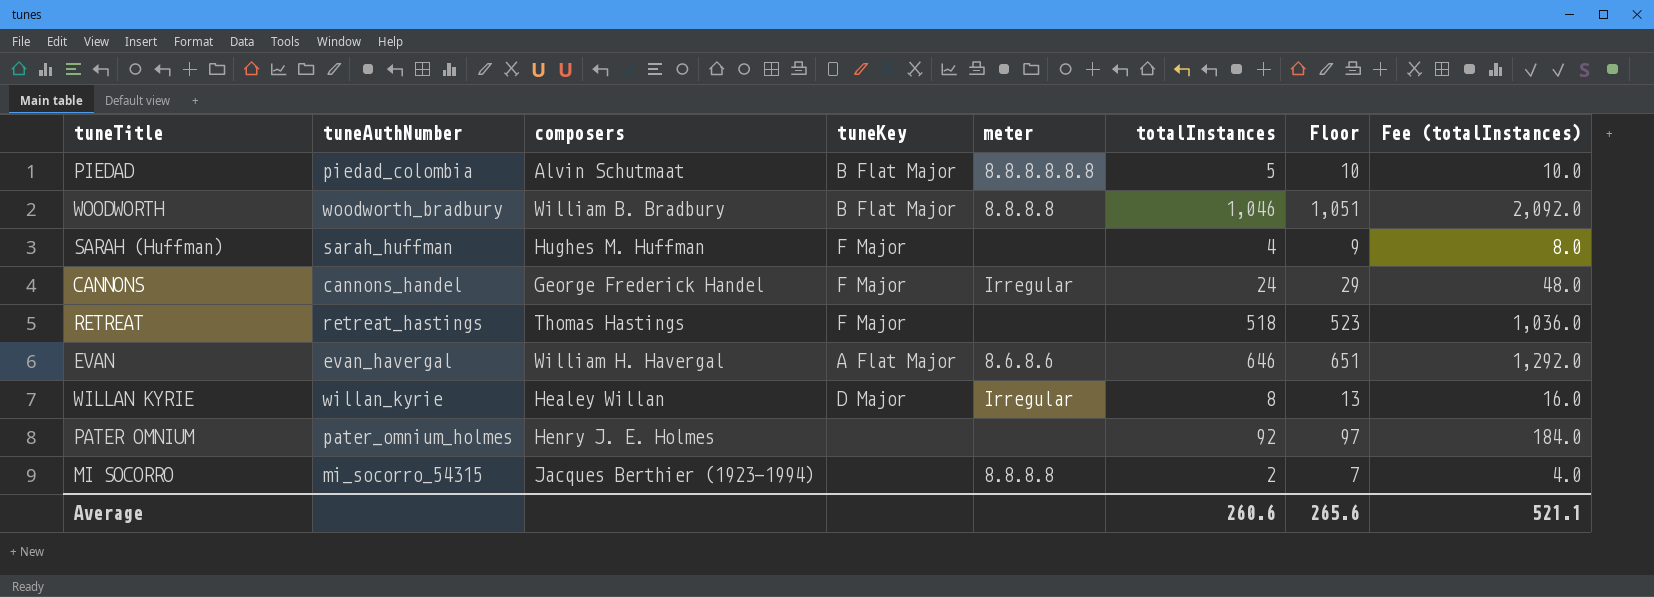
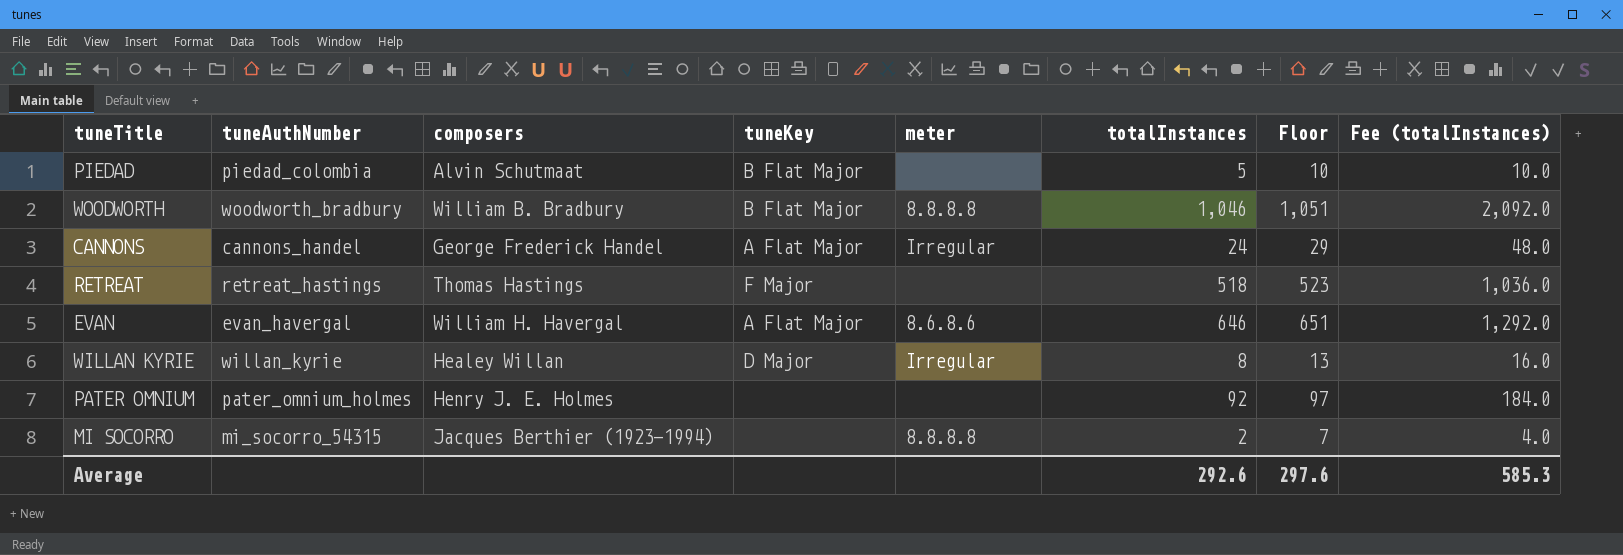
row SARAH (Huffman): sarah_huffman | Hughes M. Huffman | F Major | none | 4 | 9 | 8.0 -> none
PIEDAD | meter: 8.8.8.8.8.8 -> none
CANNONS | tuneKey: F Major -> A Flat Major
Average | totalInstances: 260.6 -> 292.6
Average | Floor: 265.6 -> 297.6
Average | Fee (totalInstances): 521.1 -> 585.3

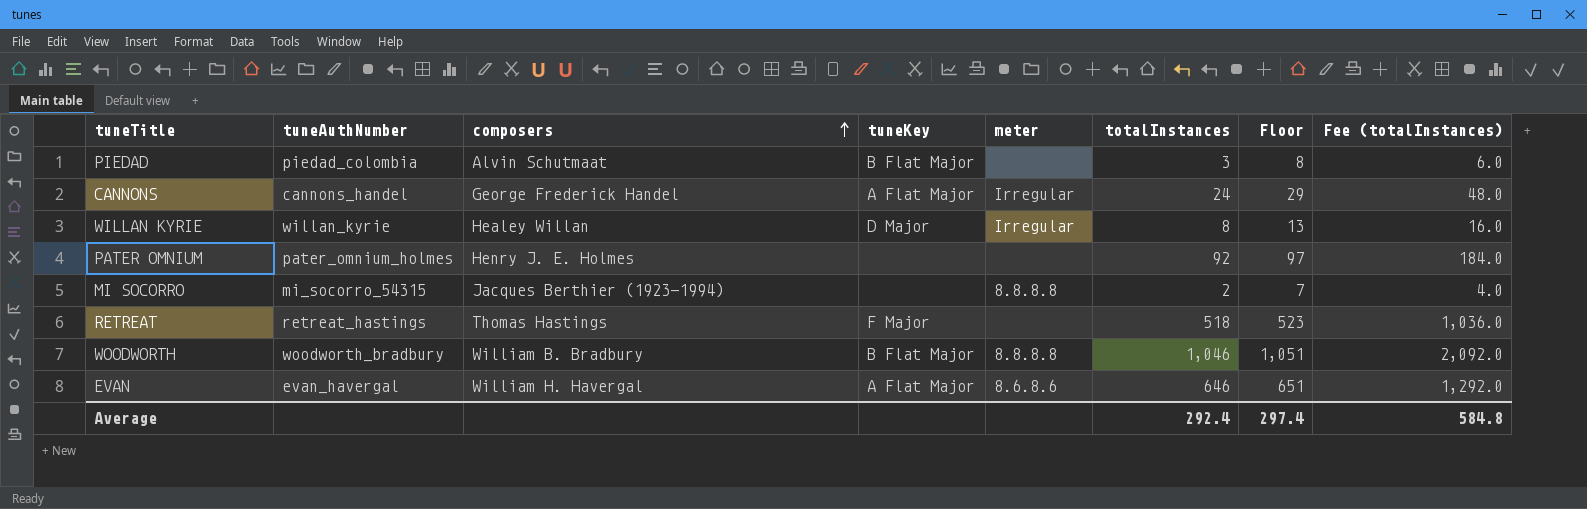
row order: none -> composers ascending
PIEDAD | totalInstances: 5 -> 3
PIEDAD | Floor: 10 -> 8
PIEDAD | Fee (totalInstances): 10.0 -> 6.0
Average | totalInstances: 292.6 -> 292.4
Average | Floor: 297.6 -> 297.4
Average | Fee (totalInstances): 585.3 -> 584.8

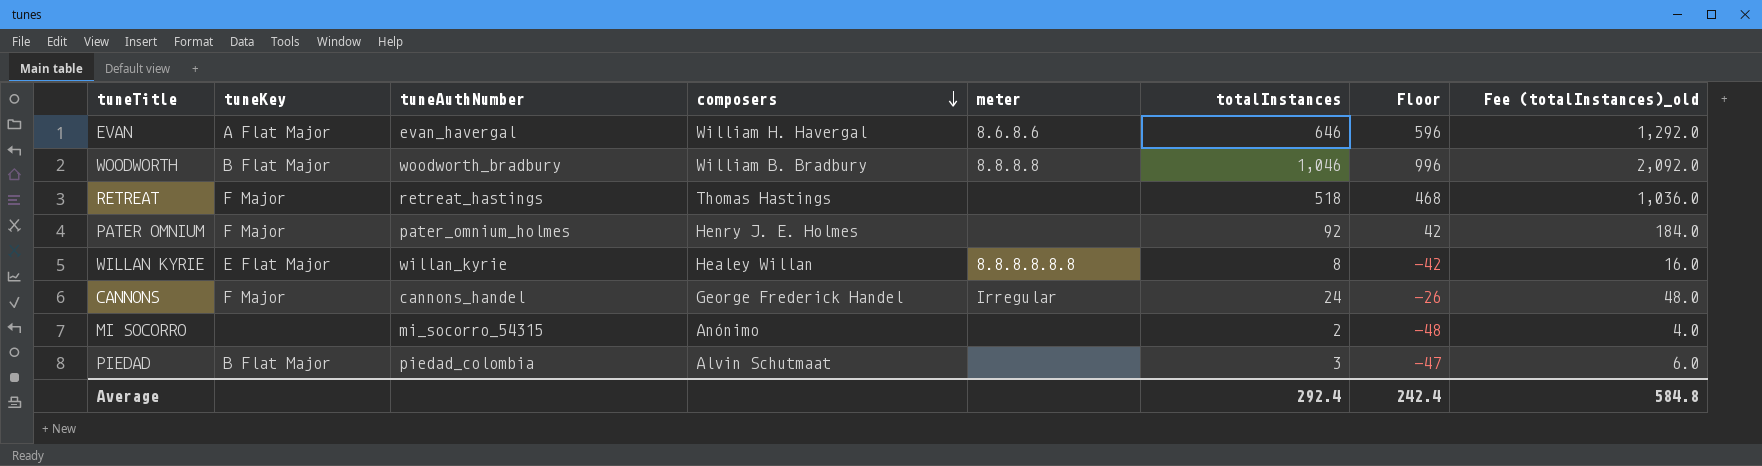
row order: composers ascending -> composers descending
column tuneKey | position: 4 -> 2
column Floor | formula: [totalInstances] + 5 -> [totalInstances] - 50
column name: Fee (totalInstances) -> Fee (totalInstances)_old
PATER OMNIUM | tuneKey: none -> F Major
WILLAN KYRIE | tuneKey: D Major -> E Flat Major
WILLAN KYRIE | meter: Irregular -> 8.8.8.8.8.8
CANNONS | tuneKey: A Flat Major -> F Major
MI SOCORRO | composers: Jacques Berthier (1923-1994) -> Anónimo
MI SOCORRO | meter: 8.8.8.8 -> none
Average | Floor: 297.4 -> 242.4

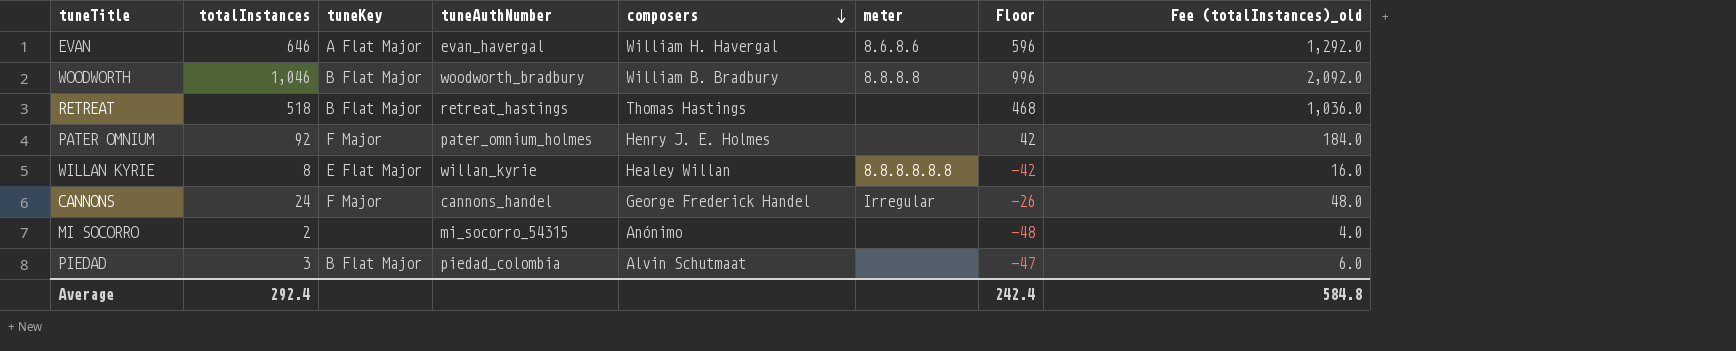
column totalInstances | position: 6 -> 2
RETREAT | tuneKey: F Major -> B Flat Major

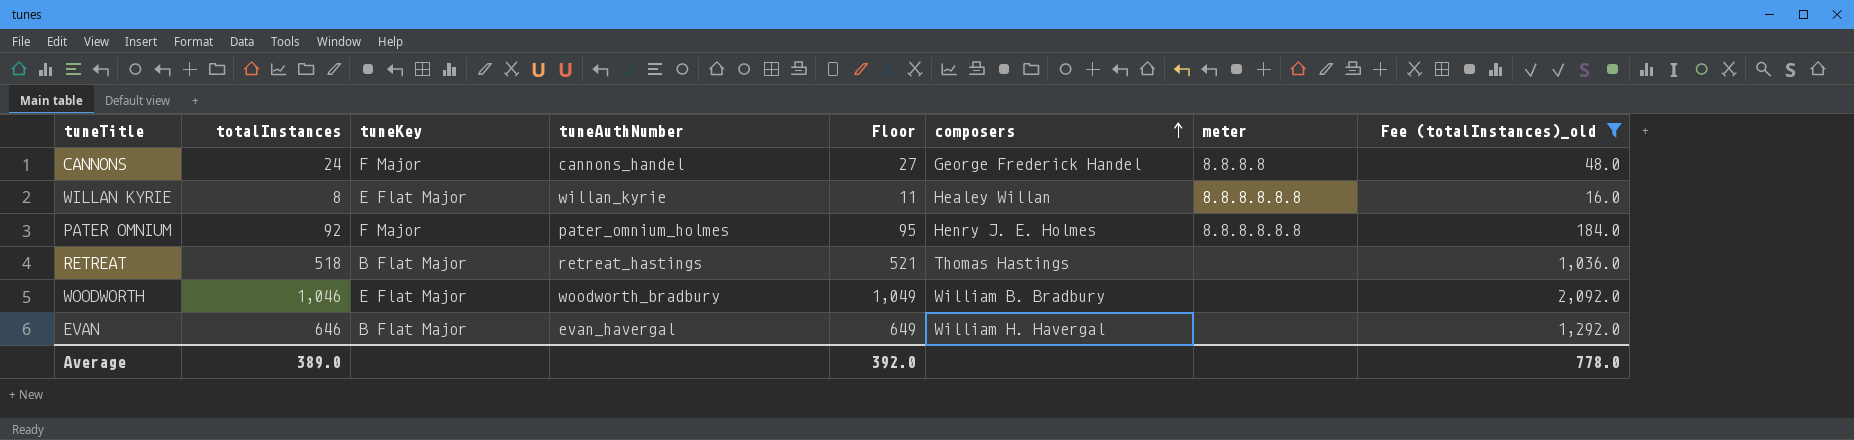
filter: none -> Fee (totalInstances)_old >= 16.0
row order: composers descending -> composers ascending
column Floor | formula: [totalInstances] - 50 -> [totalInstances] + 3
column Floor | position: 7 -> 5
CANNONS | meter: Irregular -> 8.8.8.8
PATER OMNIUM | meter: none -> 8.8.8.8.8.8
WOODWORTH | tuneKey: B Flat Major -> E Flat Major
WOODWORTH | meter: 8.8.8.8 -> none
EVAN | tuneKey: A Flat Major -> B Flat Major
EVAN | meter: 8.6.8.6 -> none
Average | totalInstances: 292.4 -> 389.0
Average | Floor: 242.4 -> 392.0
Average | Fee (totalInstances)_old: 584.8 -> 778.0

